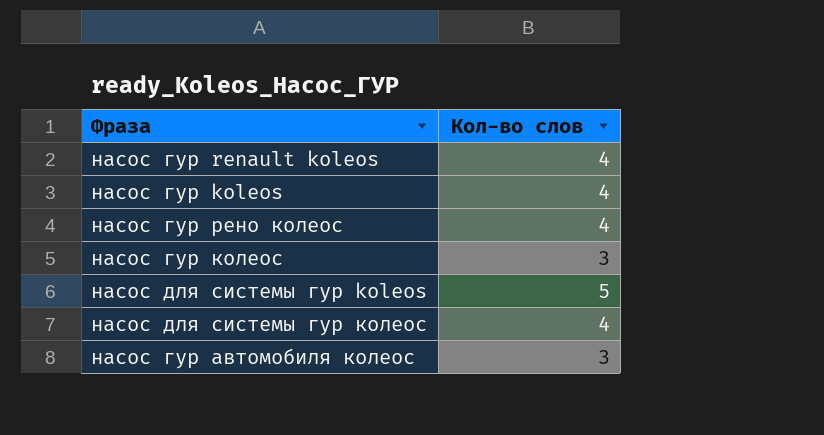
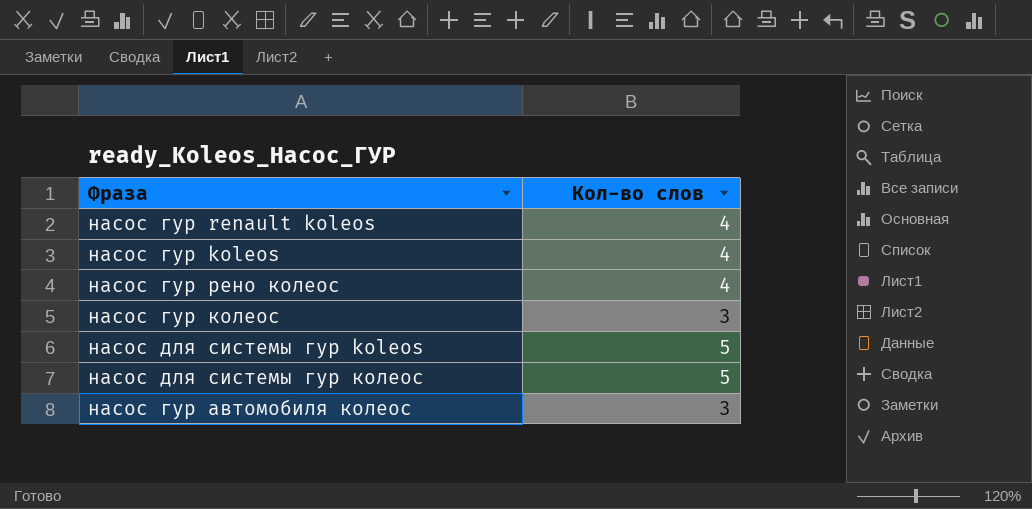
насос для системы гур колеос | Кол-во слов: 4 -> 5

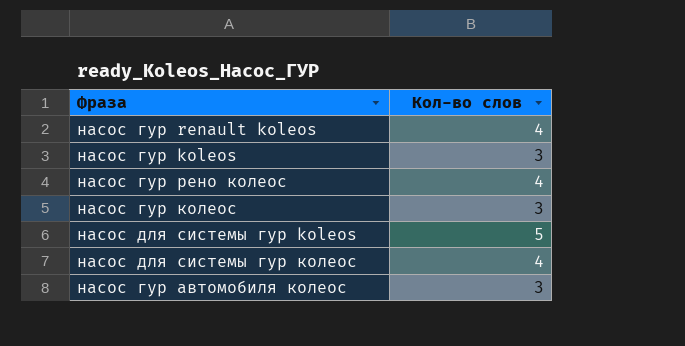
насос гур koleos | Кол-во слов: 4 -> 3
насос для системы гур колеос | Кол-во слов: 5 -> 4

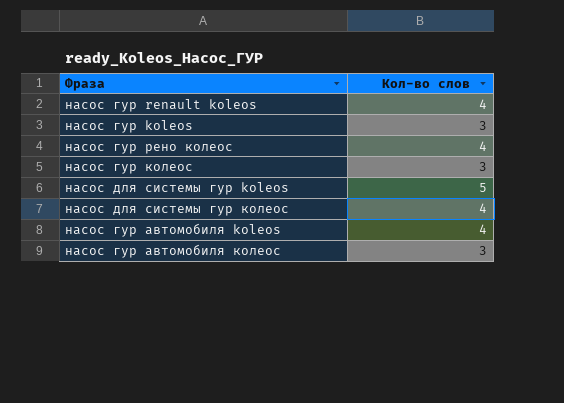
row насос гур автомобиля koleos: none -> 4

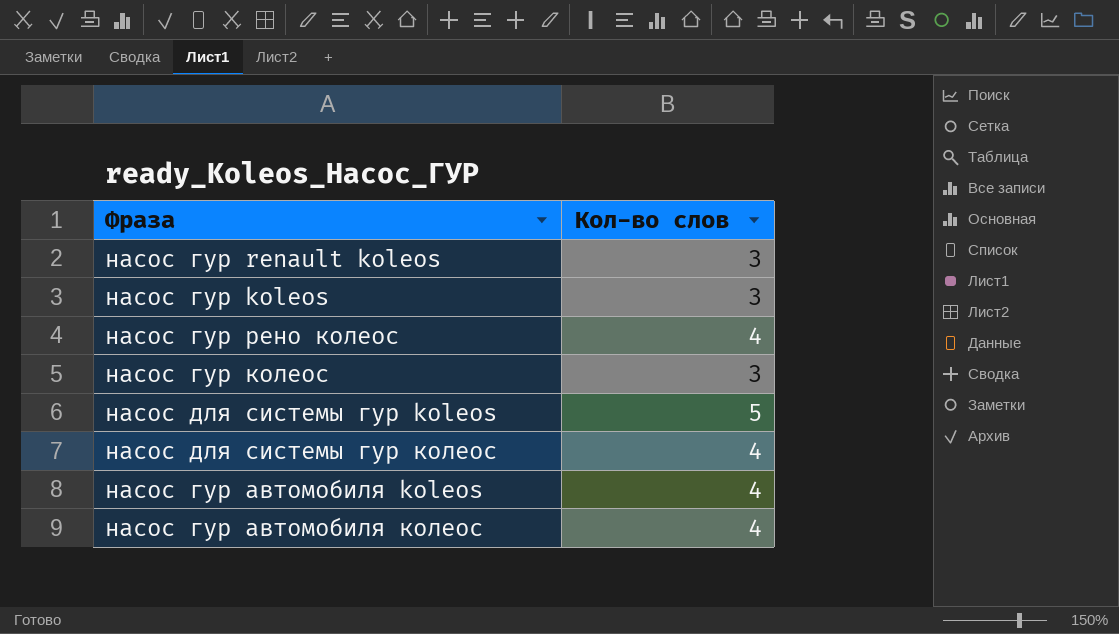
насос гур renault koleos | Кол-во слов: 4 -> 3
насос гур автомобиля колеос | Кол-во слов: 3 -> 4

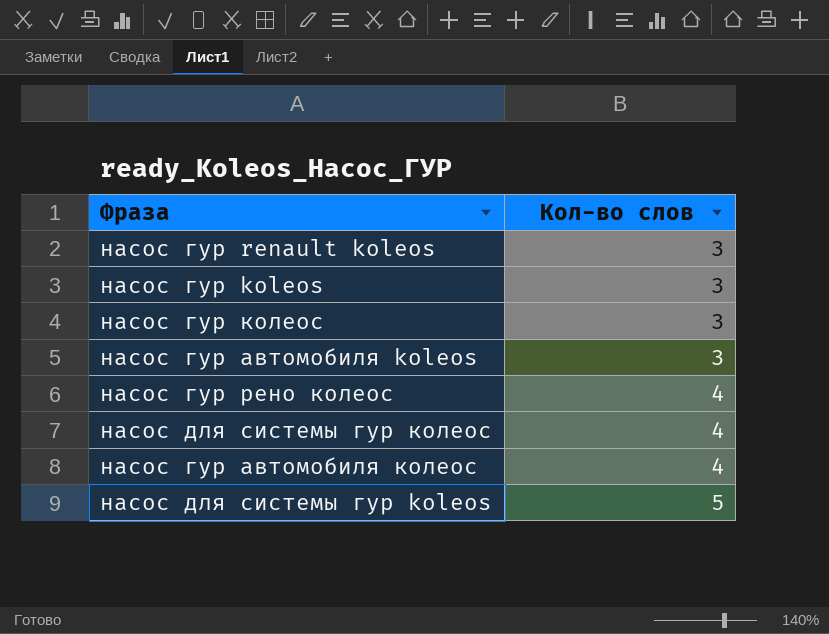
row order: none -> Кол-во слов ascending
насос гур автомобиля koleos | Кол-во слов: 4 -> 3

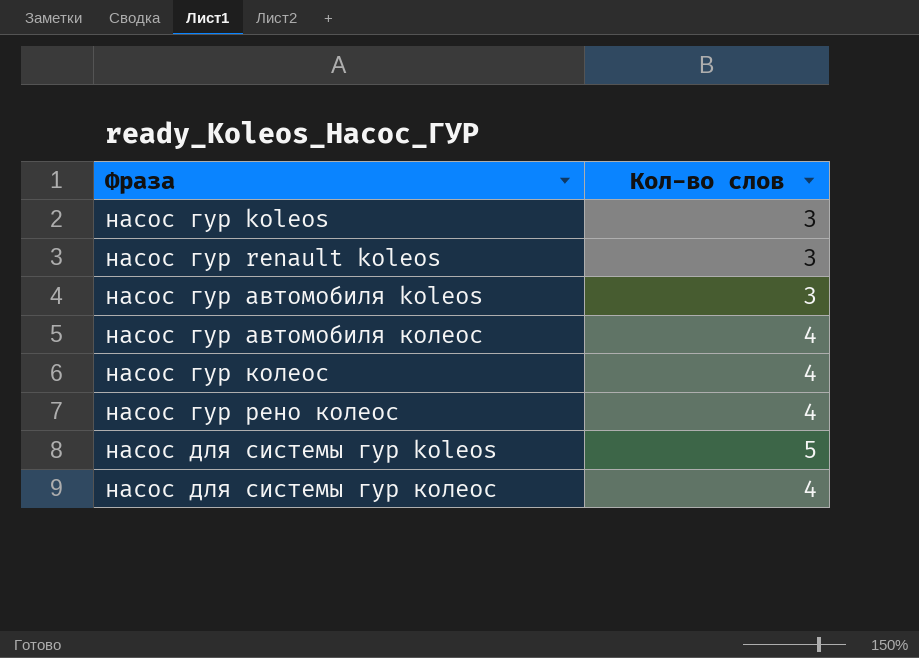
row order: Кол-во слов ascending -> Фраза ascending
насос гур колеос | Кол-во слов: 3 -> 4

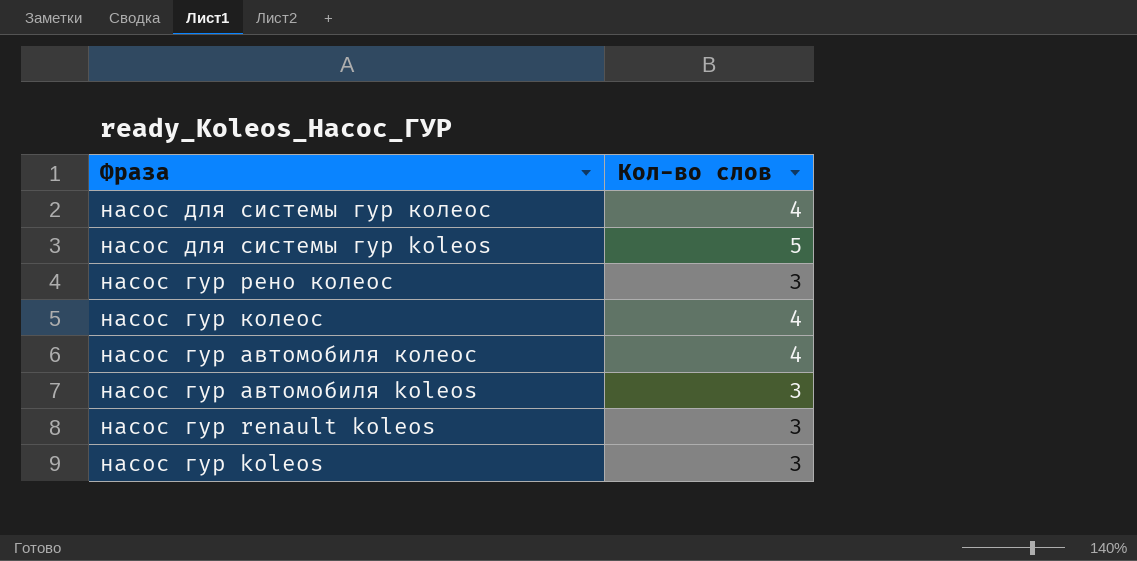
row order: Фраза ascending -> Фраза descending
насос гур рено колеос | Кол-во слов: 4 -> 3

